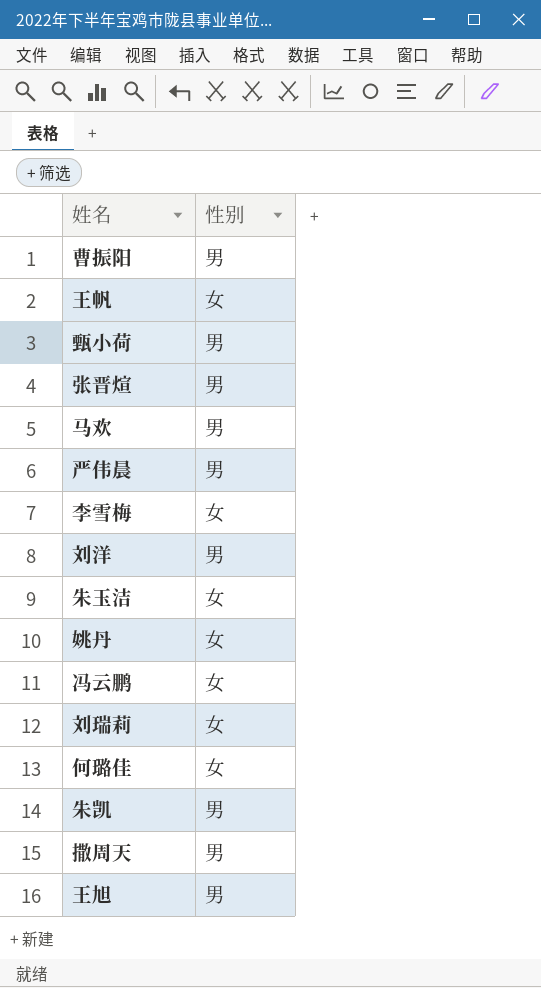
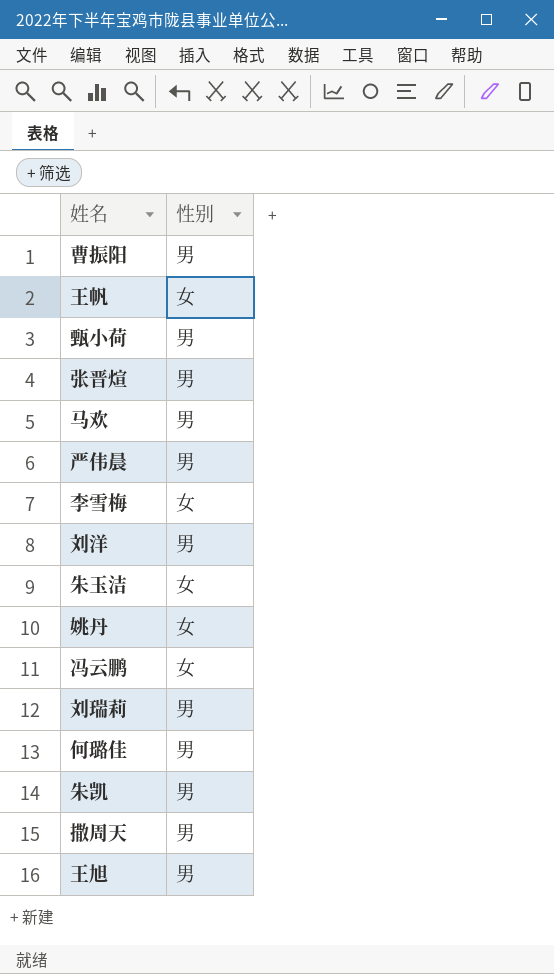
刘瑞莉 | 性别: 女 -> 男
何璐佳 | 性别: 女 -> 男

